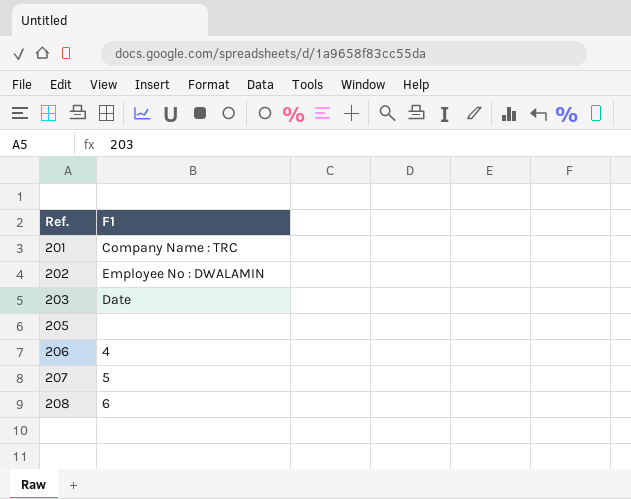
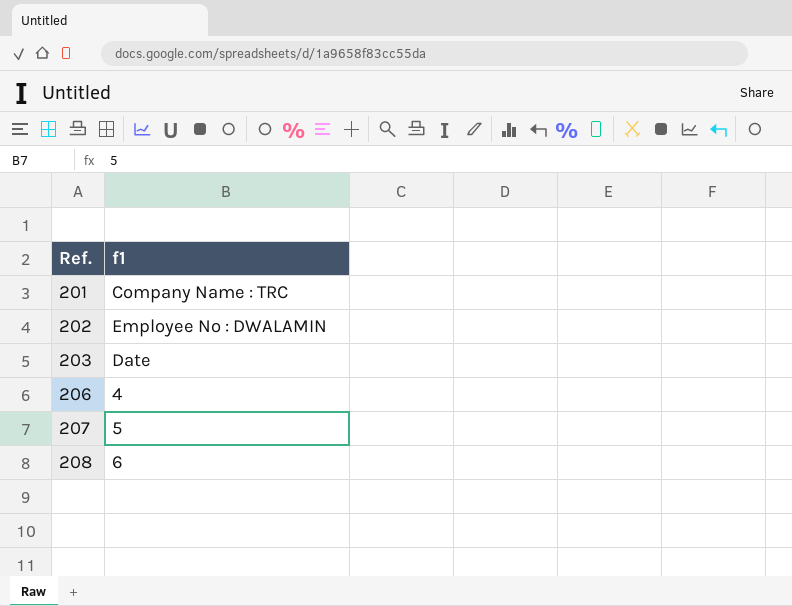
column name: F1 -> f1
row 205: none -> none

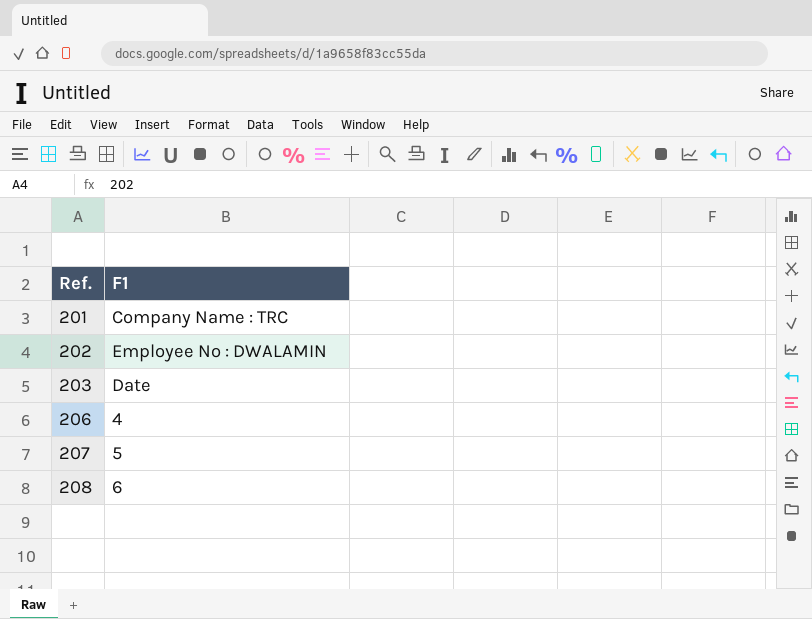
column name: f1 -> F1

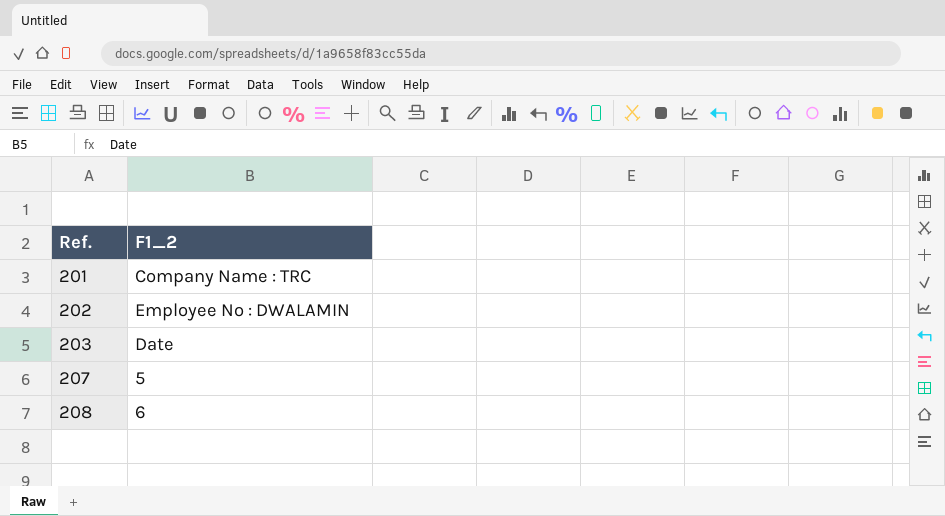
column name: F1 -> F1_2
row 206: 4 -> none

